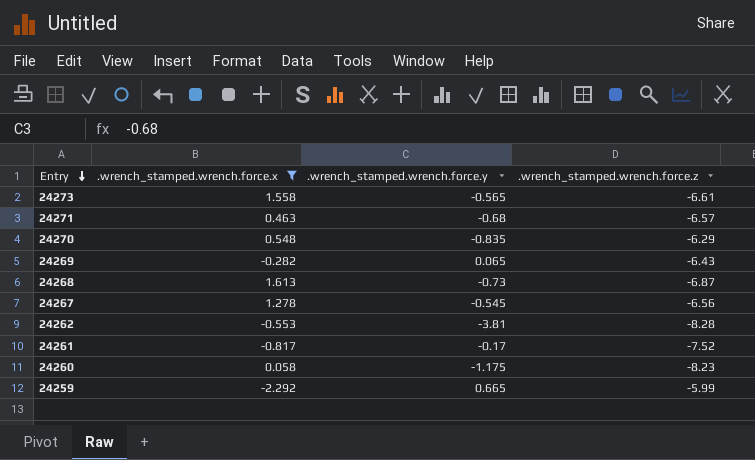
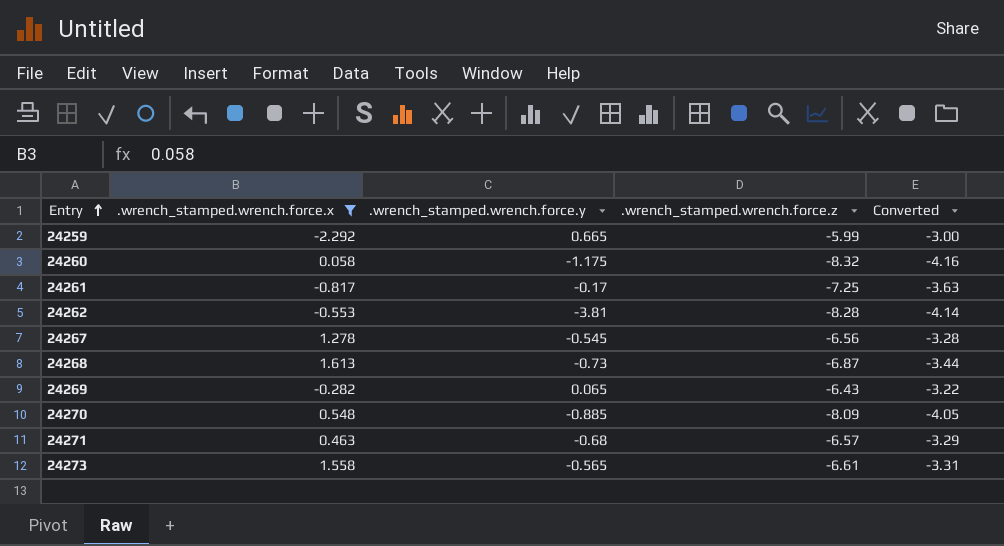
row order: Entry descending -> Entry ascending
column Converted | formula: none -> [.wrench_stamped.wrench.force.z] * 0.5
24260 | .wrench_stamped.wrench.force.z: -8.23 -> -8.32
24261 | .wrench_stamped.wrench.force.z: -7.52 -> -7.25
24270 | .wrench_stamped.wrench.force.y: -0.835 -> -0.885
24270 | .wrench_stamped.wrench.force.z: -6.29 -> -8.09

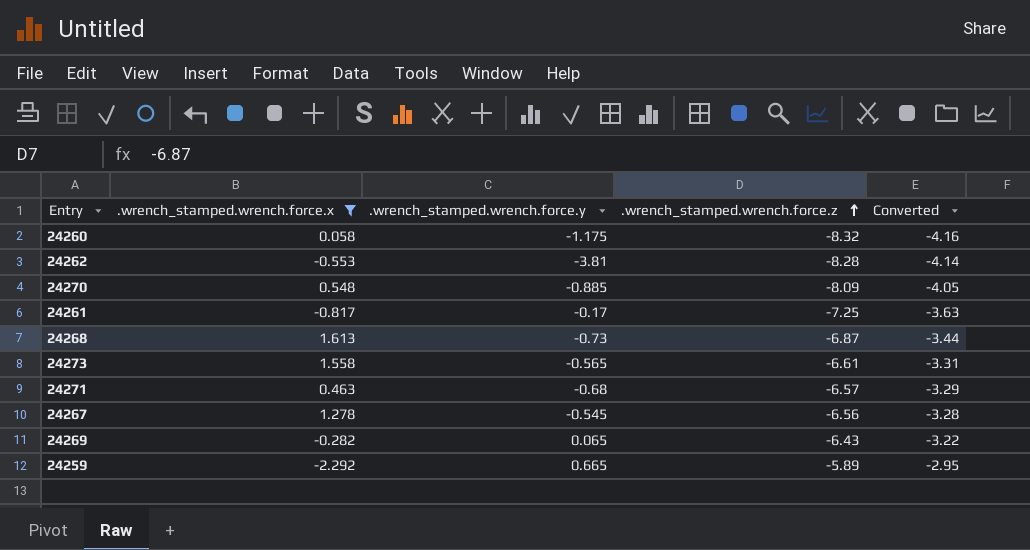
row order: Entry ascending -> .wrench_stamped.wrench.force.z ascending
24259 | .wrench_stamped.wrench.force.z: -5.99 -> -5.89
24259 | Converted: -3.00 -> -2.95

